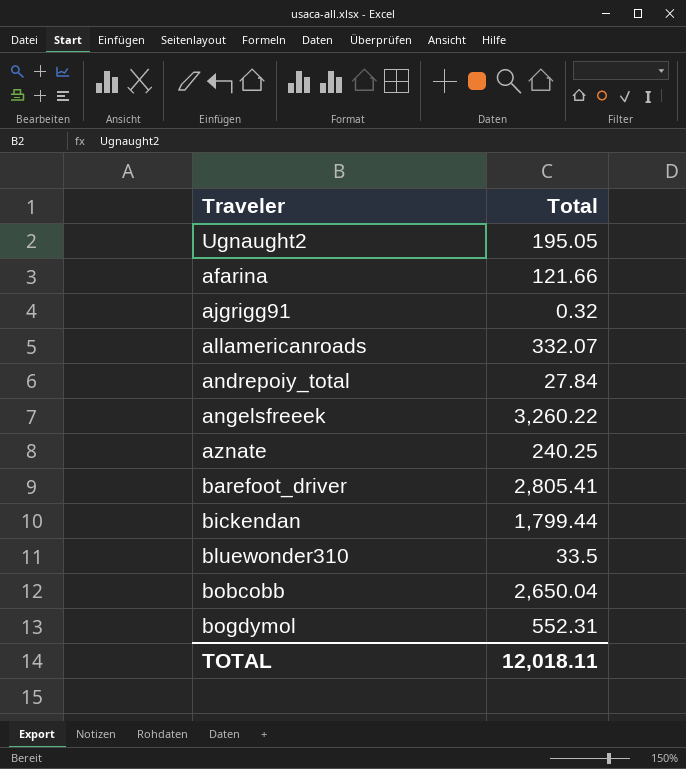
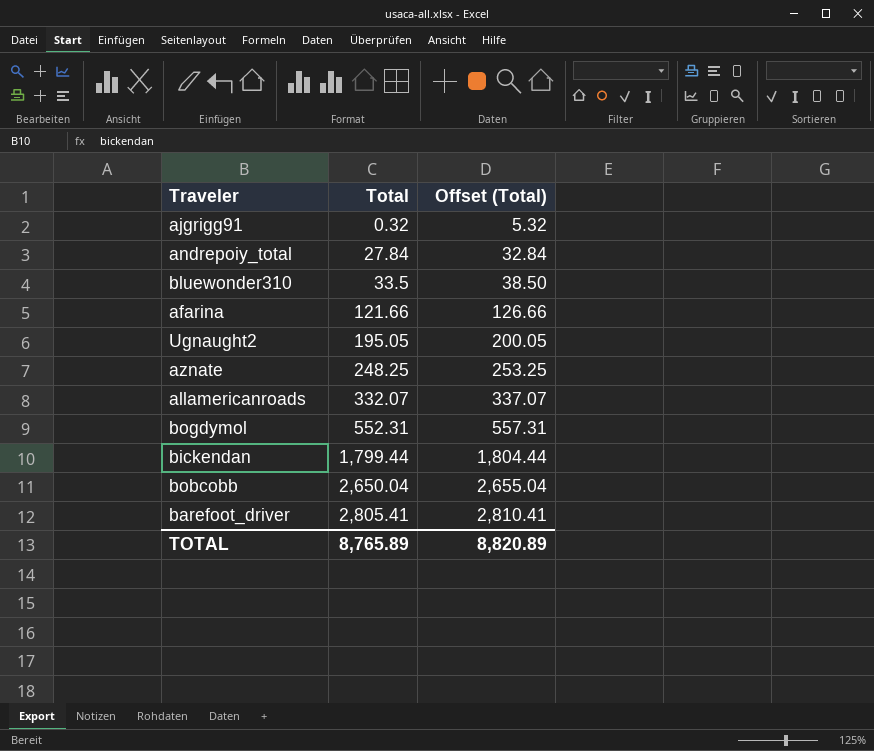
row order: none -> Total ascending
column Offset (Total) | formula: none -> [Total] + 5
row angelsfreeek: 3,260.22 -> none
aznate | Total: 240.25 -> 248.25
TOTAL | Total: 12,018.11 -> 8,765.89

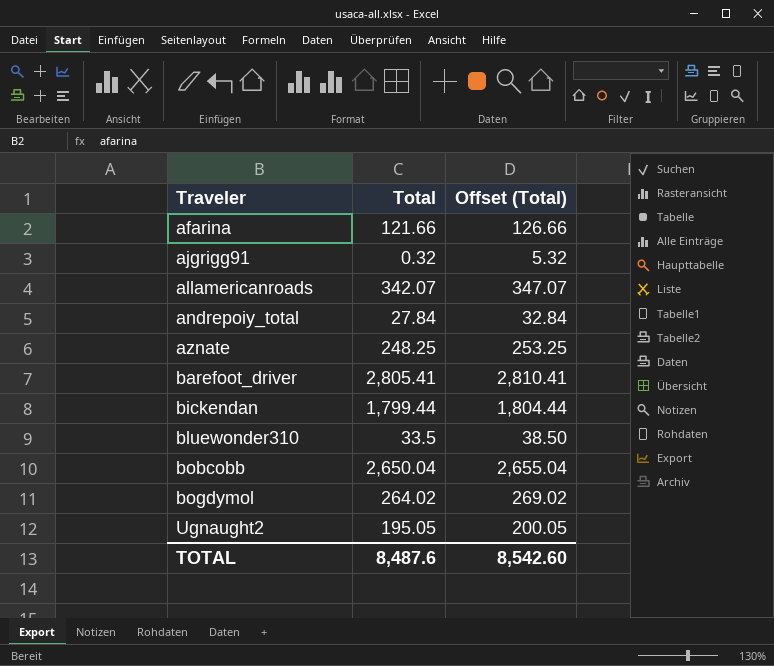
row order: Total ascending -> Traveler ascending
allamericanroads | Total: 332.07 -> 342.07
allamericanroads | Offset (Total): 337.07 -> 347.07
bogdymol | Total: 552.31 -> 264.02
bogdymol | Offset (Total): 557.31 -> 269.02
TOTAL | Total: 8,765.89 -> 8,487.6
TOTAL | Offset (Total): 8,820.89 -> 8,542.60

